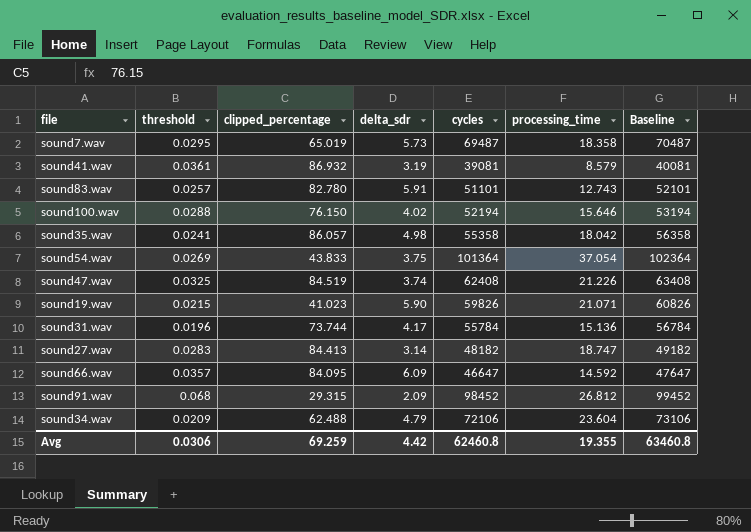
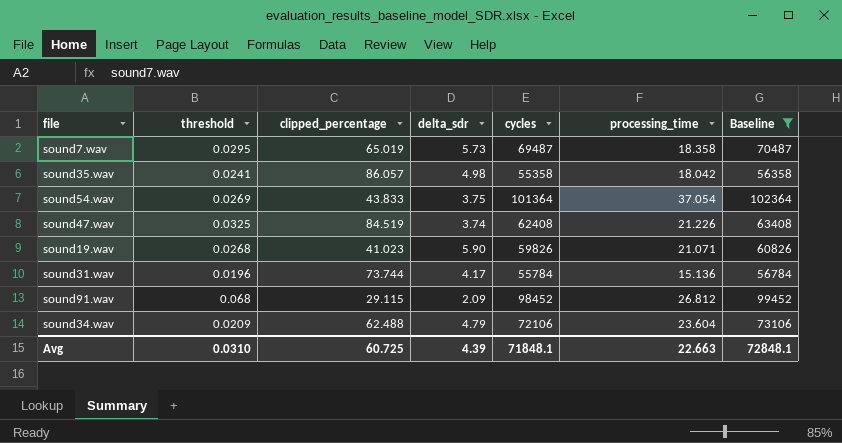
filter: none -> Baseline >= 56358
sound19.wav | threshold: 0.0215 -> 0.0268
sound91.wav | clipped_percentage: 29.315 -> 29.115
Avg | threshold: 0.0306 -> 0.0310
Avg | clipped_percentage: 69.259 -> 60.725
Avg | delta_sdr: 4.42 -> 4.39
Avg | cycles: 62460.8 -> 71848.1
Avg | processing_time: 19.355 -> 22.663
Avg | Baseline: 63460.8 -> 72848.1

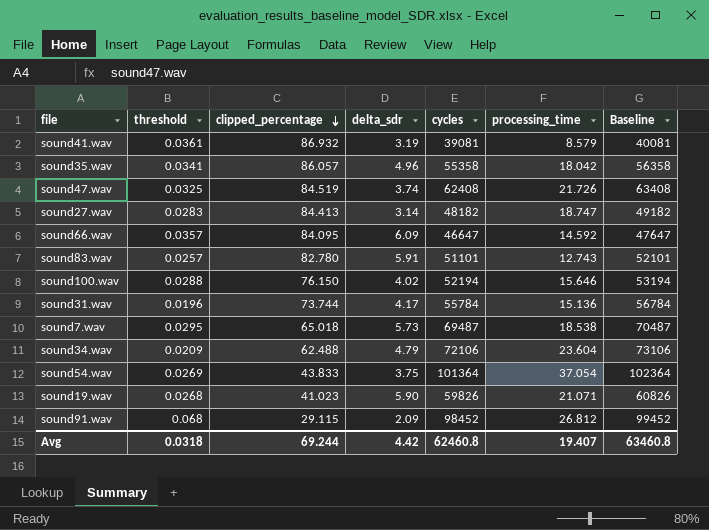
filter: Baseline >= 56358 -> none
row order: none -> clipped_percentage descending
sound35.wav | threshold: 0.0241 -> 0.0341
sound35.wav | delta_sdr: 4.98 -> 4.96
sound47.wav | processing_time: 21.226 -> 21.726
sound7.wav | clipped_percentage: 65.019 -> 65.018
sound7.wav | processing_time: 18.358 -> 18.538
Avg | threshold: 0.0310 -> 0.0318
Avg | clipped_percentage: 60.725 -> 69.244
Avg | delta_sdr: 4.39 -> 4.42
Avg | cycles: 71848.1 -> 62460.8
Avg | processing_time: 22.663 -> 19.407
Avg | Baseline: 72848.1 -> 63460.8

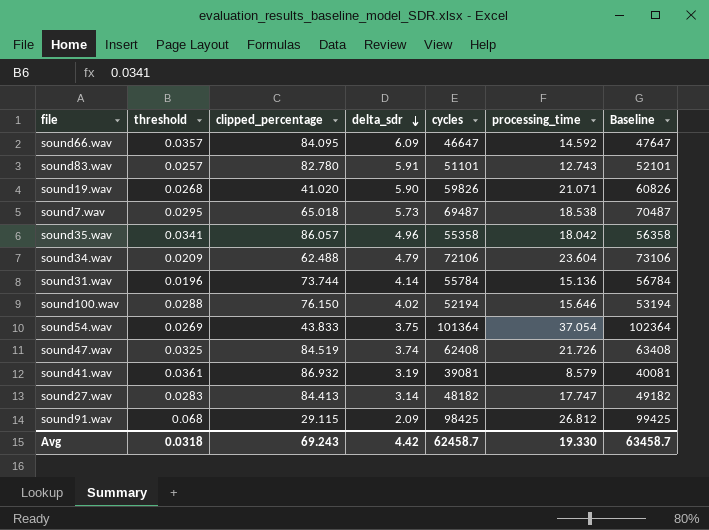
row order: clipped_percentage descending -> delta_sdr descending
sound19.wav | clipped_percentage: 41.023 -> 41.020
sound31.wav | delta_sdr: 4.17 -> 4.14
sound27.wav | processing_time: 18.747 -> 17.747
sound91.wav | cycles: 98452 -> 98425
sound91.wav | Baseline: 99452 -> 99425
Avg | clipped_percentage: 69.244 -> 69.243
Avg | cycles: 62460.8 -> 62458.7
Avg | processing_time: 19.407 -> 19.330
Avg | Baseline: 63460.8 -> 63458.7

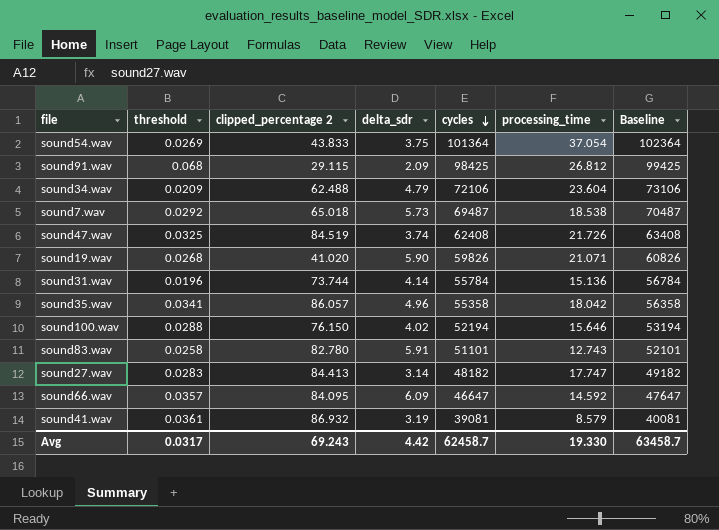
row order: delta_sdr descending -> cycles descending
column name: clipped_percentage -> clipped_percentage 2
sound7.wav | threshold: 0.0295 -> 0.0292
sound83.wav | threshold: 0.0257 -> 0.0258
Avg | threshold: 0.0318 -> 0.0317

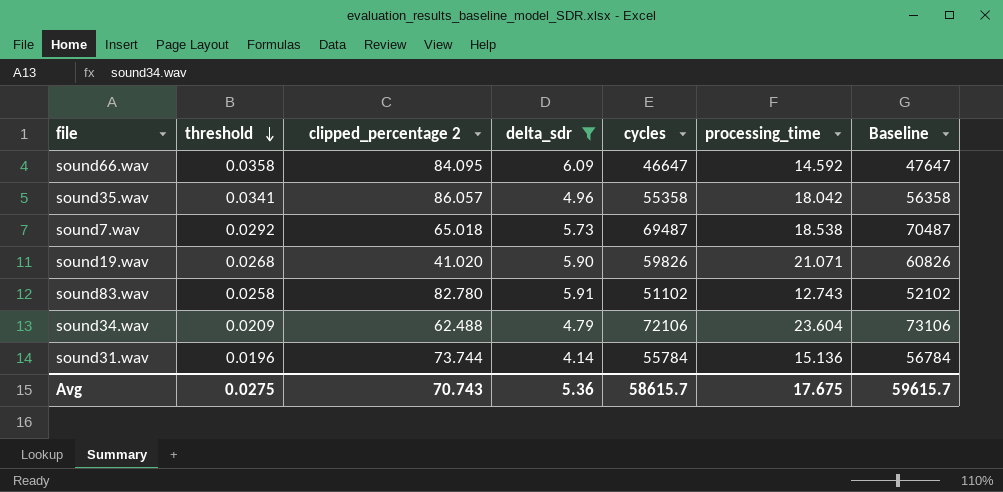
filter: none -> delta_sdr >= 4.14
row order: cycles descending -> threshold descending
sound66.wav | threshold: 0.0357 -> 0.0358
sound83.wav | cycles: 51101 -> 51102
sound83.wav | Baseline: 52101 -> 52102
Avg | threshold: 0.0317 -> 0.0275
Avg | clipped_percentage 2: 69.243 -> 70.743
Avg | delta_sdr: 4.42 -> 5.36
Avg | cycles: 62458.7 -> 58615.7
Avg | processing_time: 19.330 -> 17.675
Avg | Baseline: 63458.7 -> 59615.7

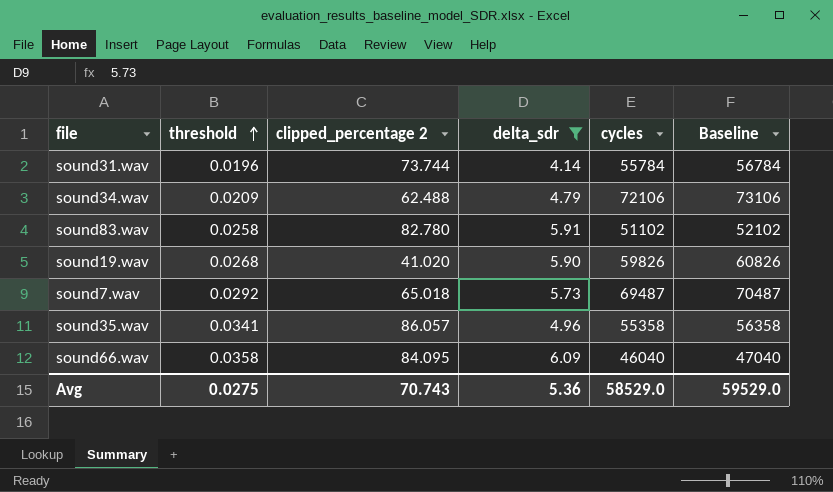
row order: threshold descending -> threshold ascending
column processing_time | position: 6 -> none
sound66.wav | cycles: 46647 -> 46040
sound66.wav | Baseline: 47647 -> 47040
Avg | cycles: 58615.7 -> 58529.0
Avg | Baseline: 59615.7 -> 59529.0

